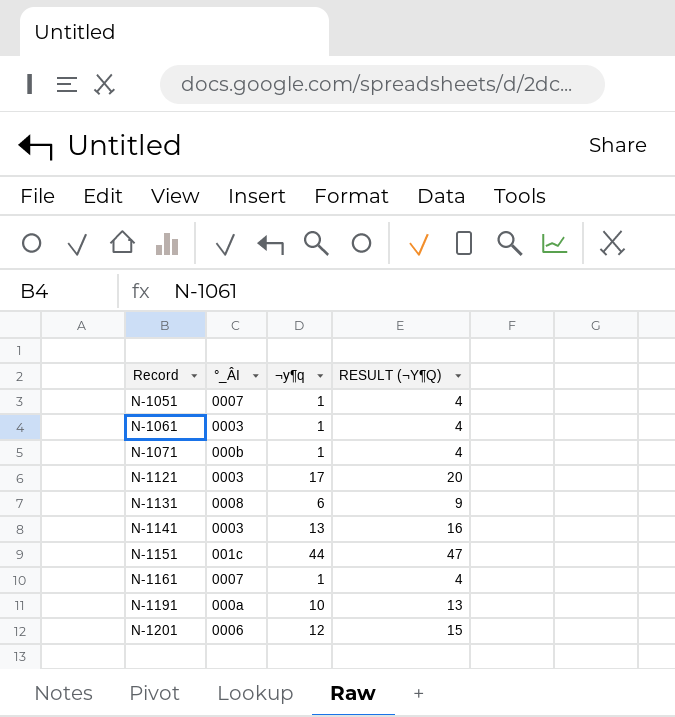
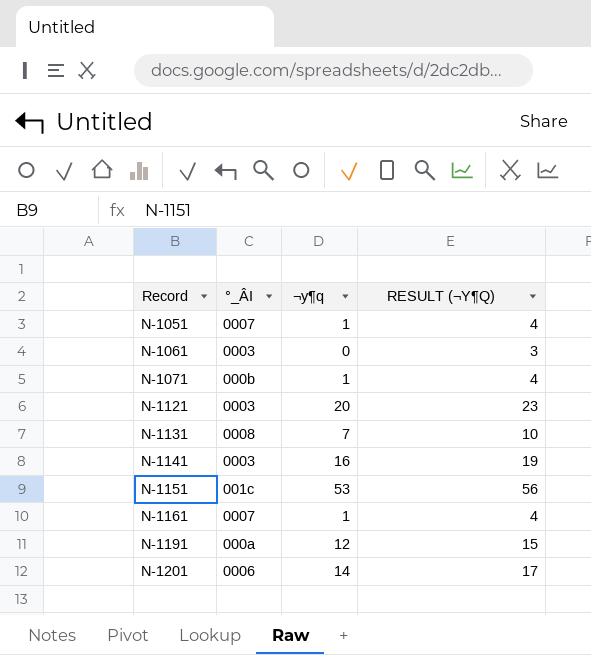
N-1061 | ¬y¶q: 1 -> 0
N-1061 | RESULT (¬Y¶Q): 4 -> 3
N-1121 | ¬y¶q: 17 -> 20
N-1121 | RESULT (¬Y¶Q): 20 -> 23
N-1131 | ¬y¶q: 6 -> 7
N-1131 | RESULT (¬Y¶Q): 9 -> 10
N-1141 | ¬y¶q: 13 -> 16
N-1141 | RESULT (¬Y¶Q): 16 -> 19
N-1151 | ¬y¶q: 44 -> 53
N-1151 | RESULT (¬Y¶Q): 47 -> 56
N-1191 | ¬y¶q: 10 -> 12
N-1191 | RESULT (¬Y¶Q): 13 -> 15
N-1201 | ¬y¶q: 12 -> 14
N-1201 | RESULT (¬Y¶Q): 15 -> 17

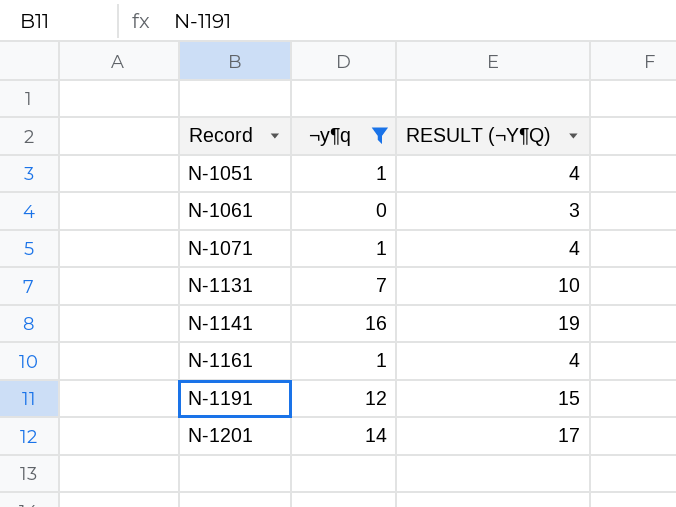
filter: none -> ¬y¶q <= 16
column °_ÂI | position: 2 -> none

